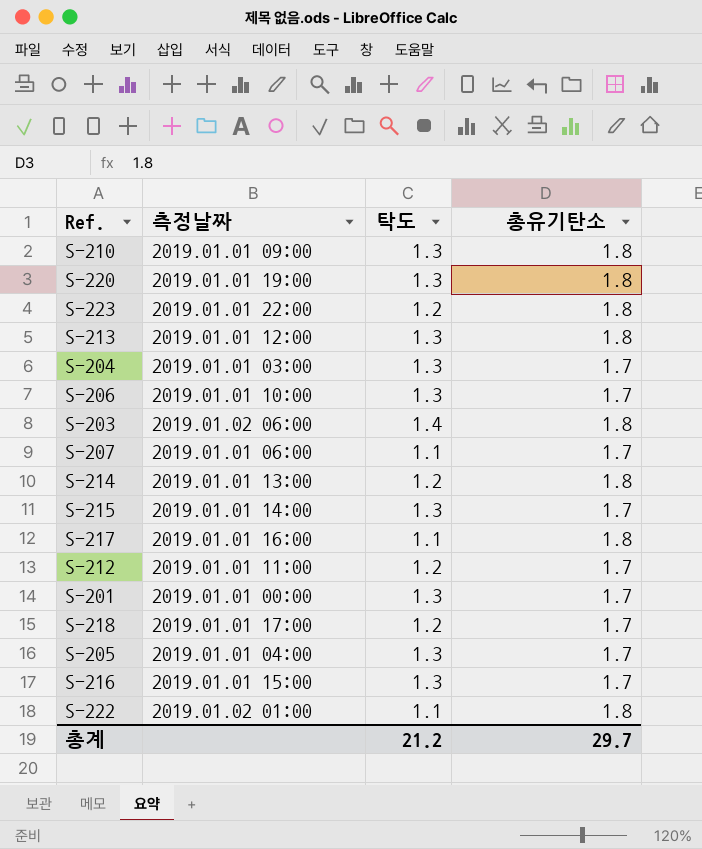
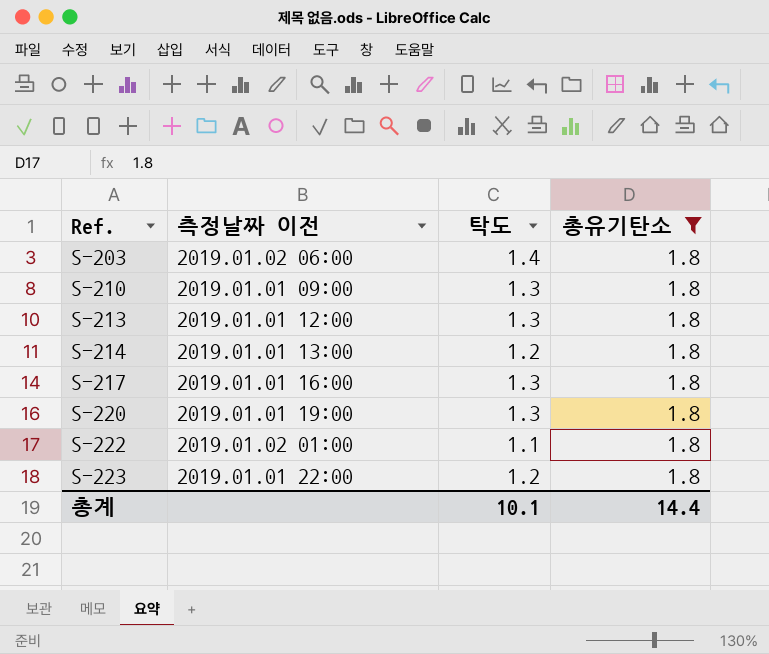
filter: none -> 총유기탄소 = 1.8
row order: none -> Ref. ascending
column name: 측정날짜 -> 측정날짜 이전
S-217 | 탁도: 1.1 -> 1.3
총계 | 탁도: 21.2 -> 10.1
총계 | 총유기탄소: 29.7 -> 14.4

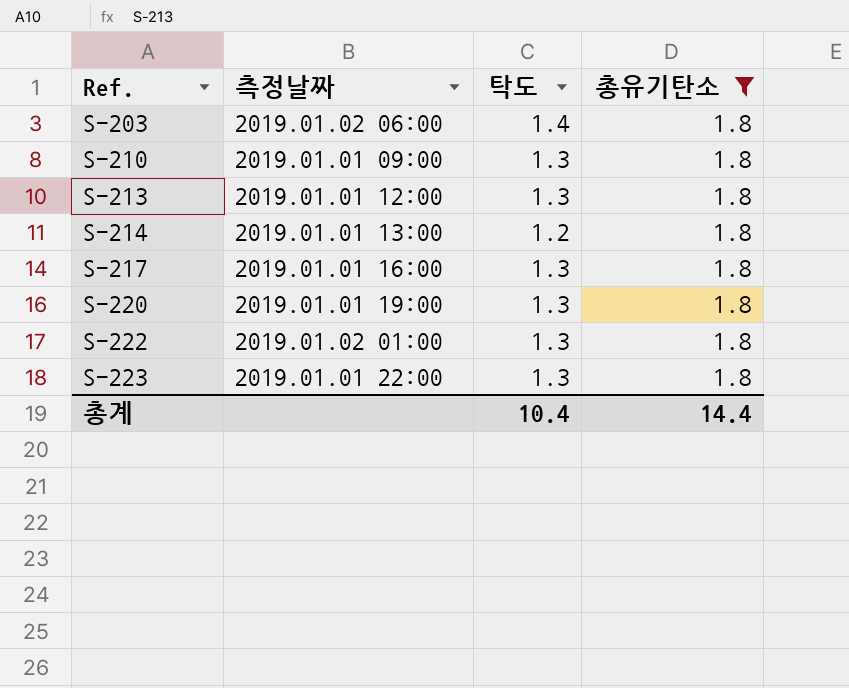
column name: 측정날짜 이전 -> 측정날짜
S-222 | 탁도: 1.1 -> 1.3
S-223 | 탁도: 1.2 -> 1.3
총계 | 탁도: 10.1 -> 10.4

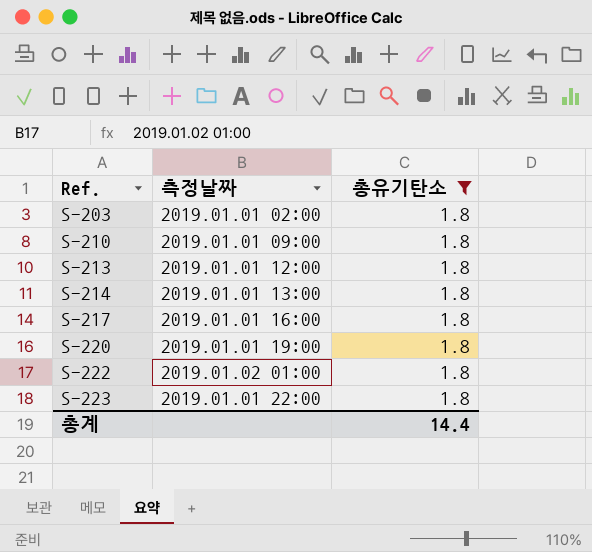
column 탁도 | position: 3 -> none
S-203 | 측정날짜: 2019.01.02 06:00 -> 2019.01.01 02:00

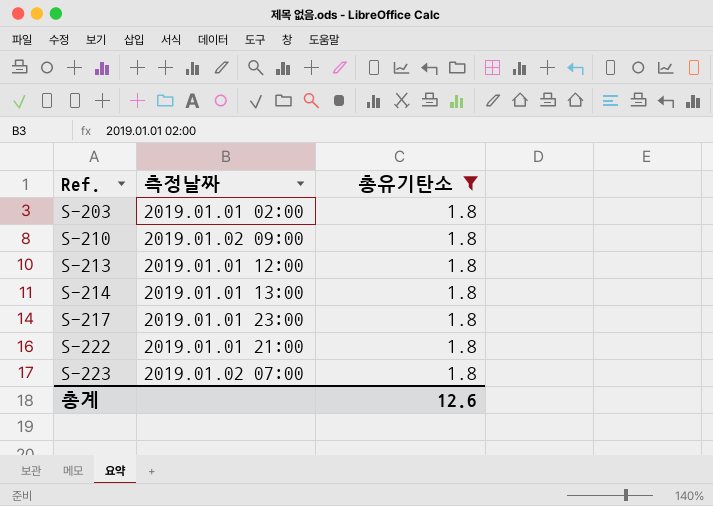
row S-220: 2019.01.01 19:00 | 1.8 -> none
S-210 | 측정날짜: 2019.01.01 09:00 -> 2019.01.02 09:00
S-217 | 측정날짜: 2019.01.01 16:00 -> 2019.01.01 23:00
S-222 | 측정날짜: 2019.01.02 01:00 -> 2019.01.01 21:00
S-223 | 측정날짜: 2019.01.01 22:00 -> 2019.01.02 07:00
총계 | 총유기탄소: 14.4 -> 12.6

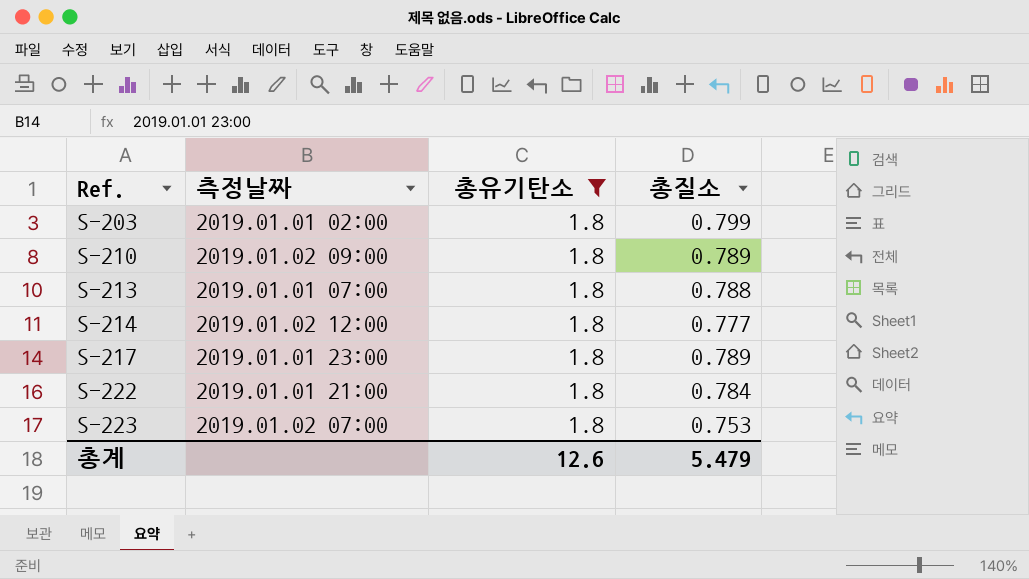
column 총질소 | position: none -> 4
S-213 | 측정날짜: 2019.01.01 12:00 -> 2019.01.01 07:00
S-214 | 측정날짜: 2019.01.01 13:00 -> 2019.01.02 12:00

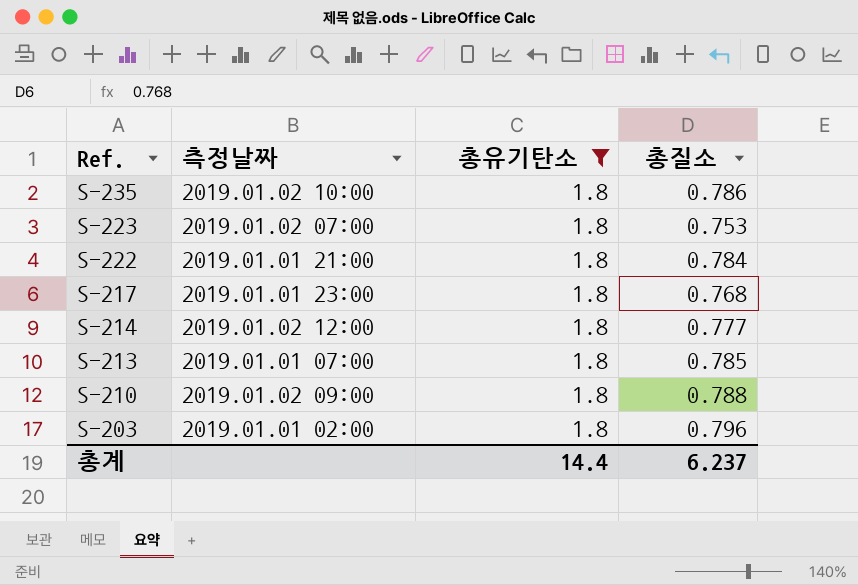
row order: Ref. ascending -> Ref. descending
row S-235: none -> 2019.01.02 10:00 | 1.8 | 0.786
S-217 | 총질소: 0.789 -> 0.768
S-213 | 총질소: 0.788 -> 0.785
S-210 | 총질소: 0.789 -> 0.788
S-203 | 총질소: 0.799 -> 0.796
총계 | 총유기탄소: 12.6 -> 14.4
총계 | 총질소: 5.479 -> 6.237

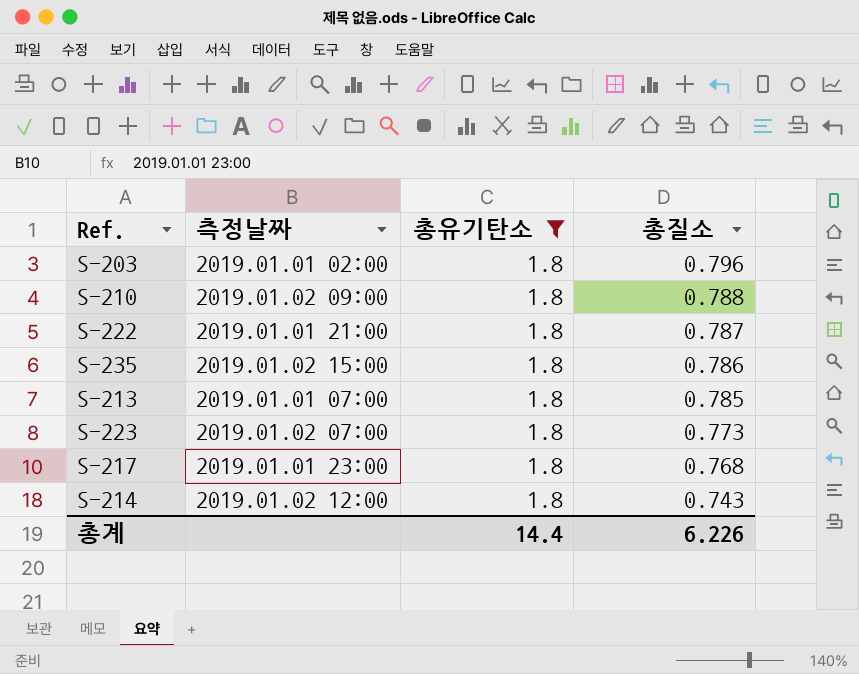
row order: Ref. descending -> 총질소 descending
S-222 | 총질소: 0.784 -> 0.787
S-235 | 측정날짜: 2019.01.02 10:00 -> 2019.01.02 15:00
S-223 | 총질소: 0.753 -> 0.773
S-214 | 총질소: 0.777 -> 0.743
총계 | 총질소: 6.237 -> 6.226

